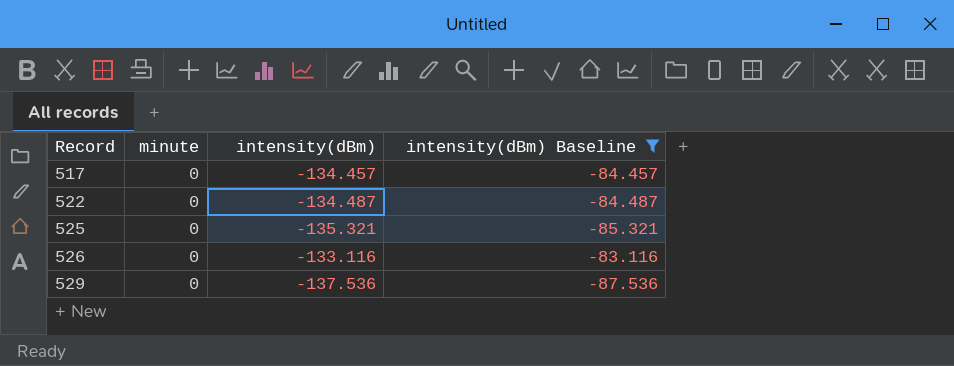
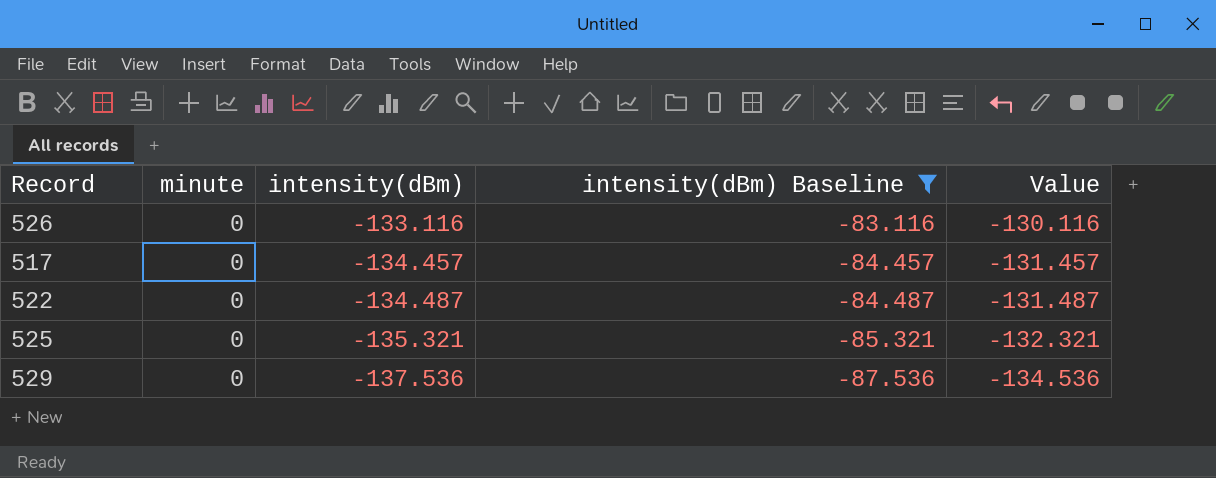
row order: Record ascending -> intensity(dBm) descending
column Value | formula: none -> [intensity(dBm)] + 3

